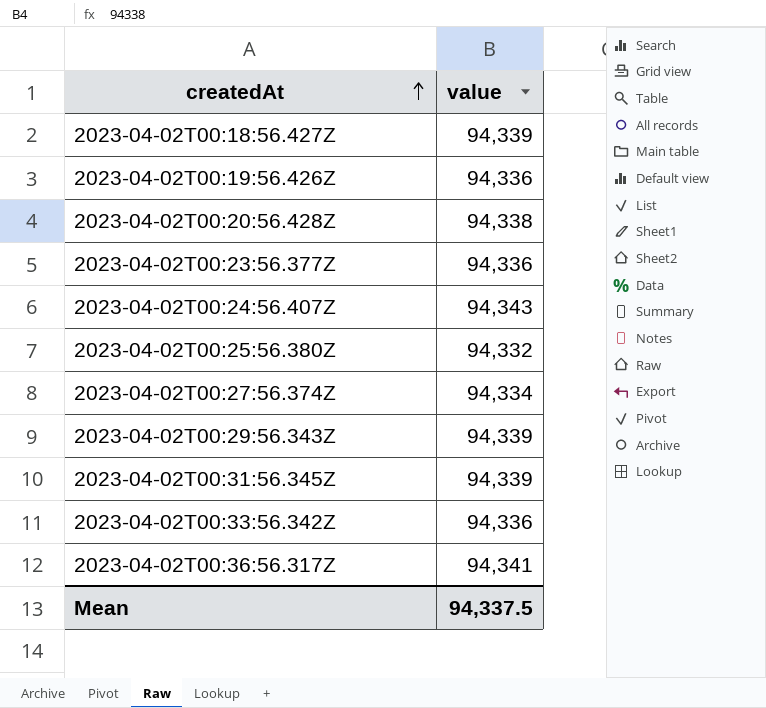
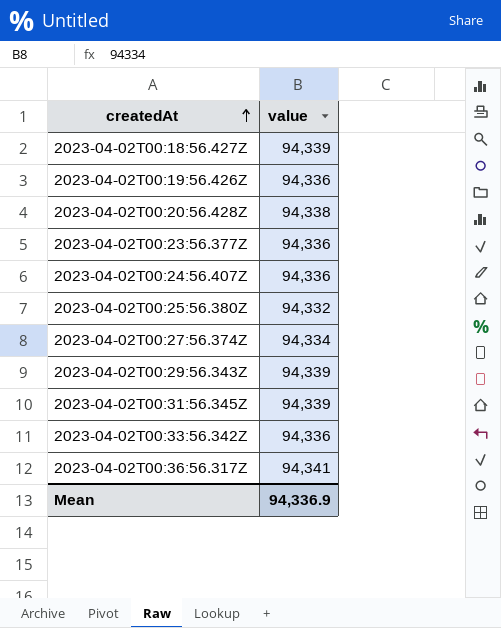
2023-04-02T00:24:56.407Z | value: 94,343 -> 94,336
Mean | value: 94,337.5 -> 94,336.9

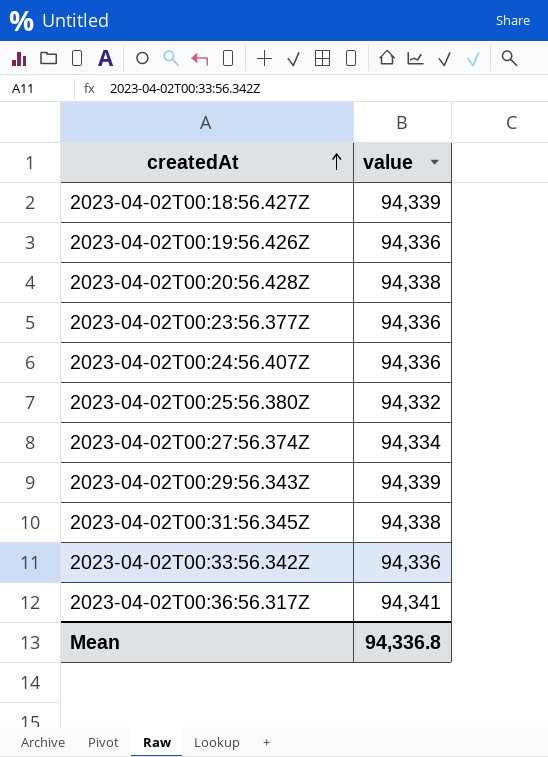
2023-04-02T00:31:56.345Z | value: 94,339 -> 94,338
Mean | value: 94,336.9 -> 94,336.8

